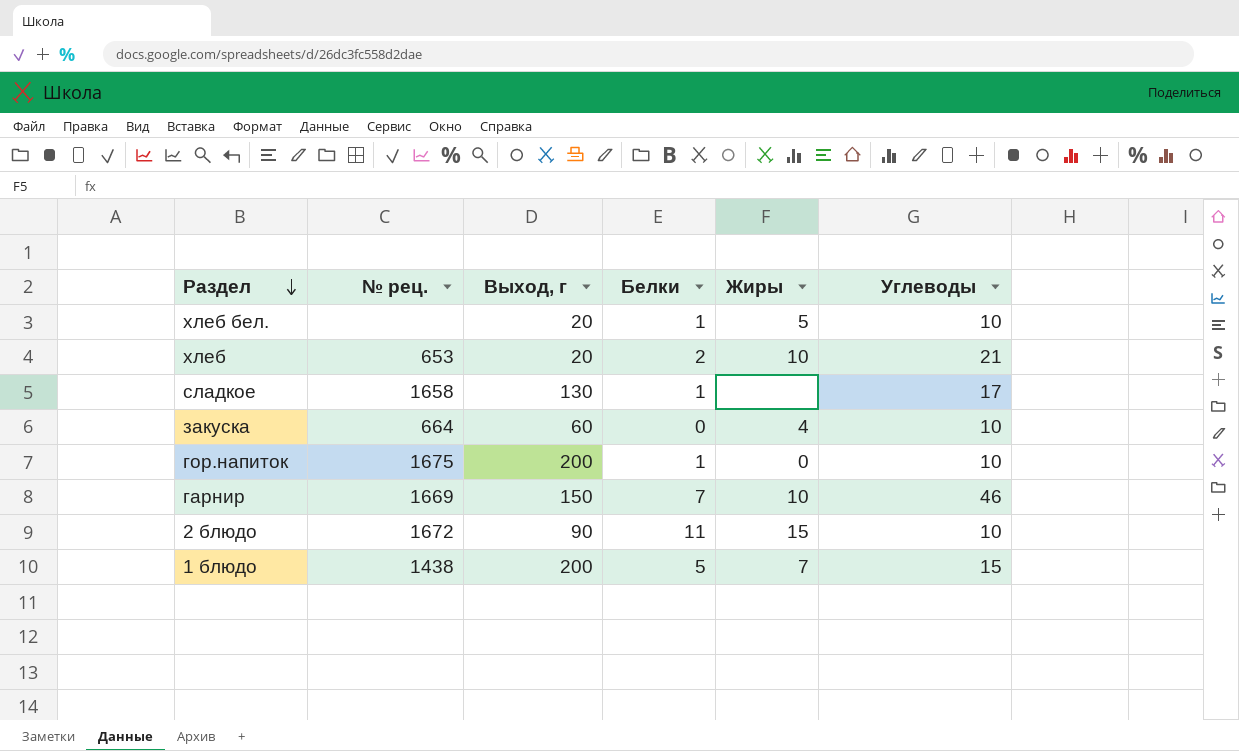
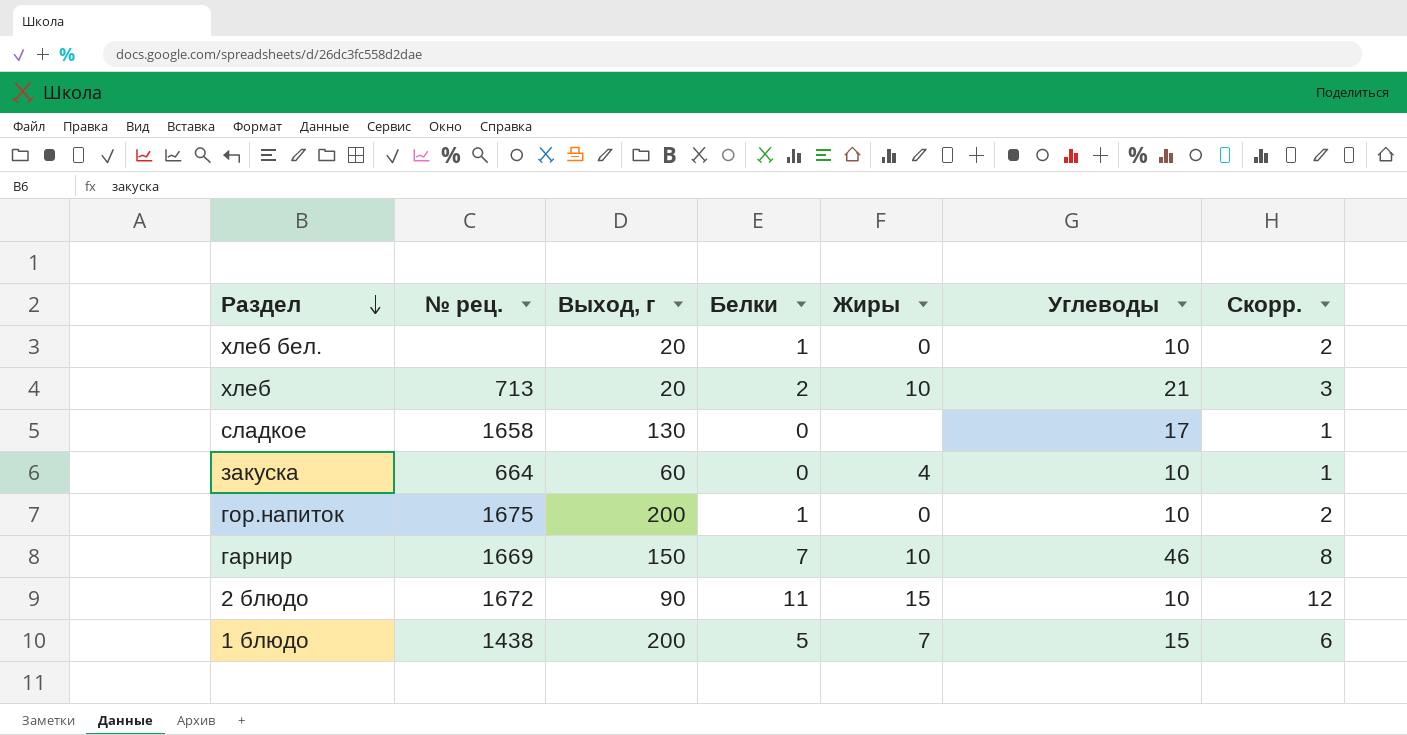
column Скорр. | formula: none -> [Белки] + 1
хлеб бел. | Жиры: 5 -> 0
хлеб | № рец.: 653 -> 713
сладкое | Белки: 1 -> 0

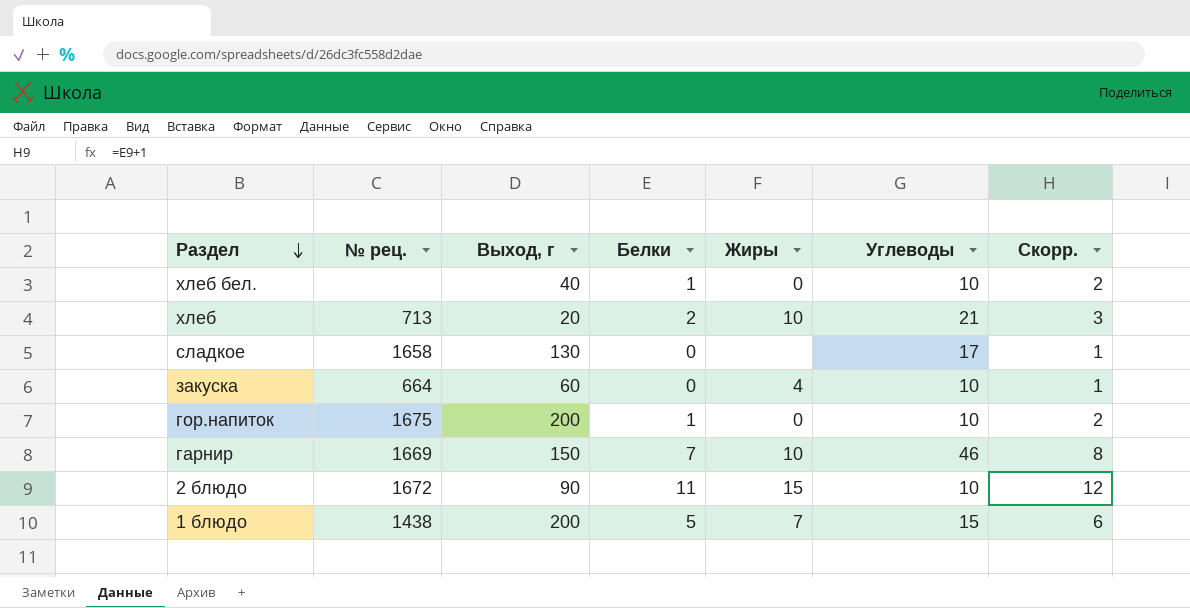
хлеб бел. | Выход, г: 20 -> 40

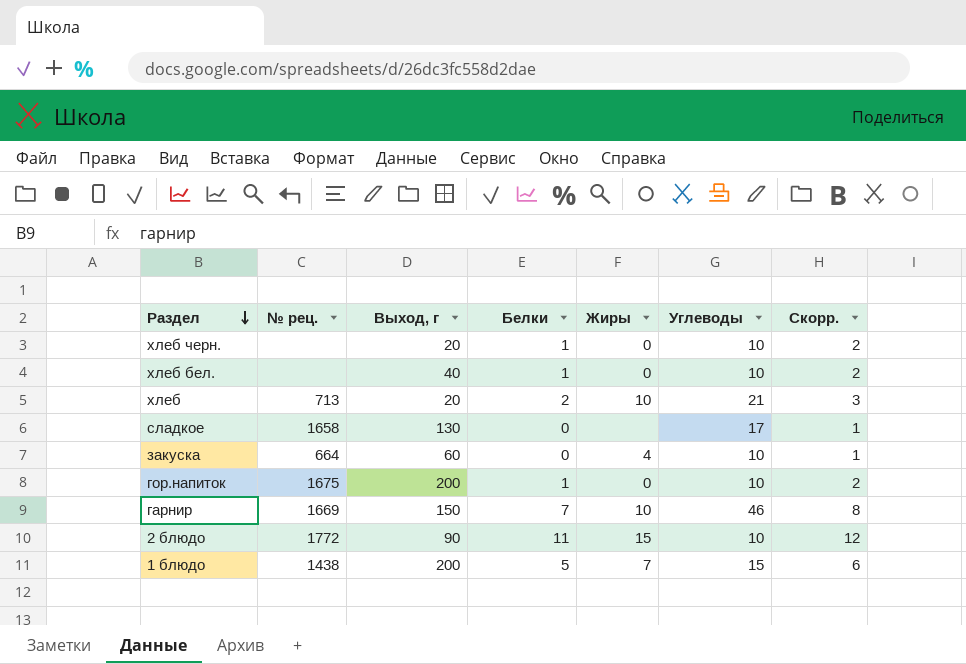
row хлеб черн.: none -> none | 20 | 1 | 0 | 10 | 2
2 блюдо | № рец.: 1672 -> 1772

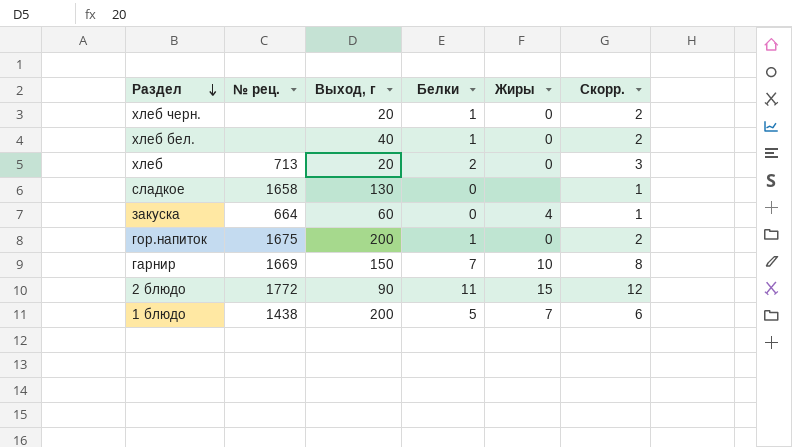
column Углеводы | position: 6 -> none
хлеб | Жиры: 10 -> 0

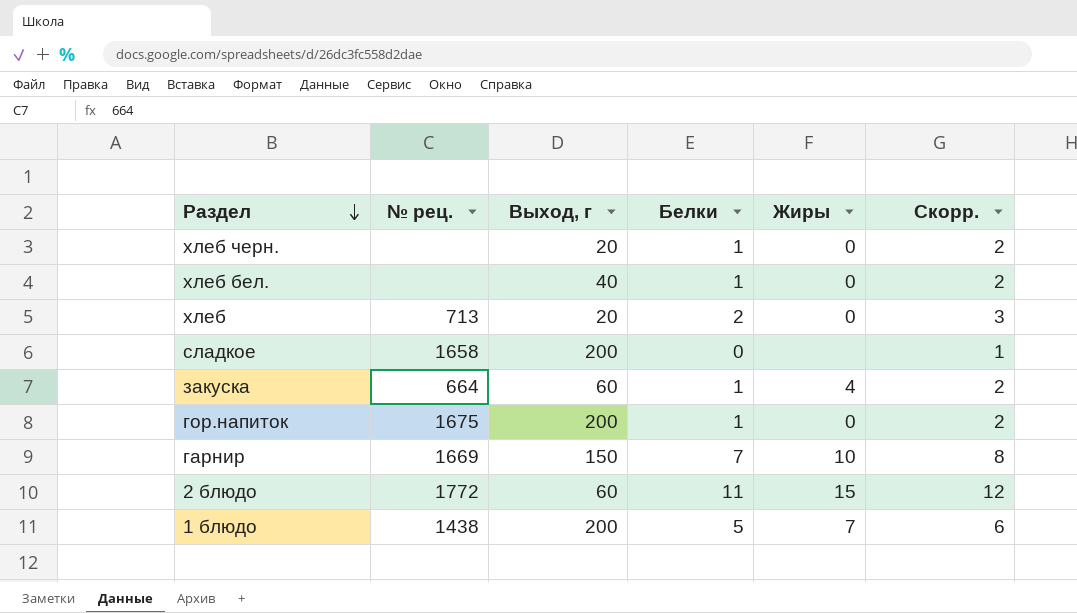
сладкое | Выход, г: 130 -> 200
закуска | Белки: 0 -> 1
закуска | Скорр.: 1 -> 2
2 блюдо | Выход, г: 90 -> 60

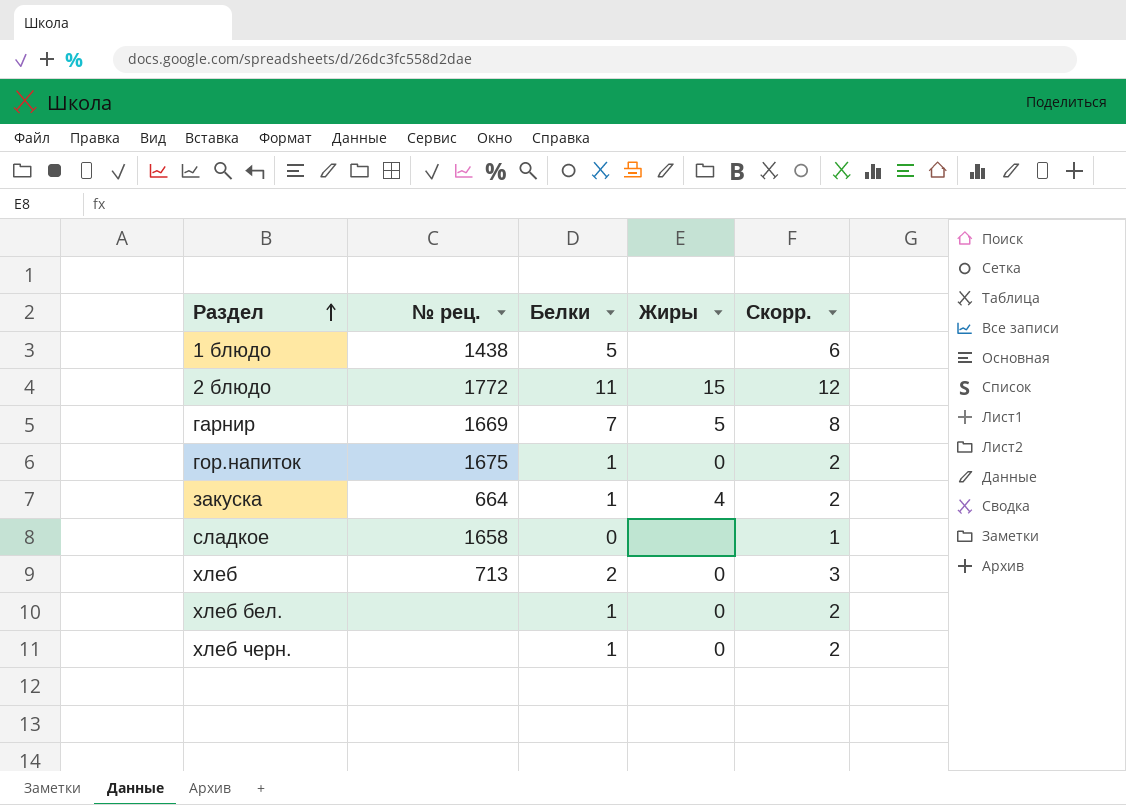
row order: Раздел descending -> Раздел ascending
column Выход, г | position: 3 -> none
1 блюдо | Жиры: 7 -> none
гарнир | Жиры: 10 -> 5

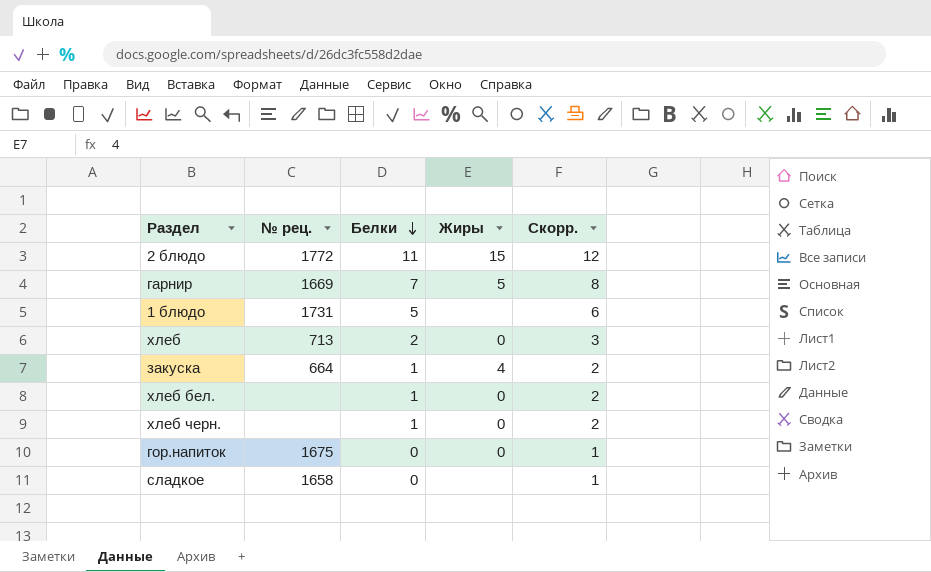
row order: Раздел ascending -> Белки descending
1 блюдо | № рец.: 1438 -> 1731
гор.напиток | Белки: 1 -> 0
гор.напиток | Скорр.: 2 -> 1

